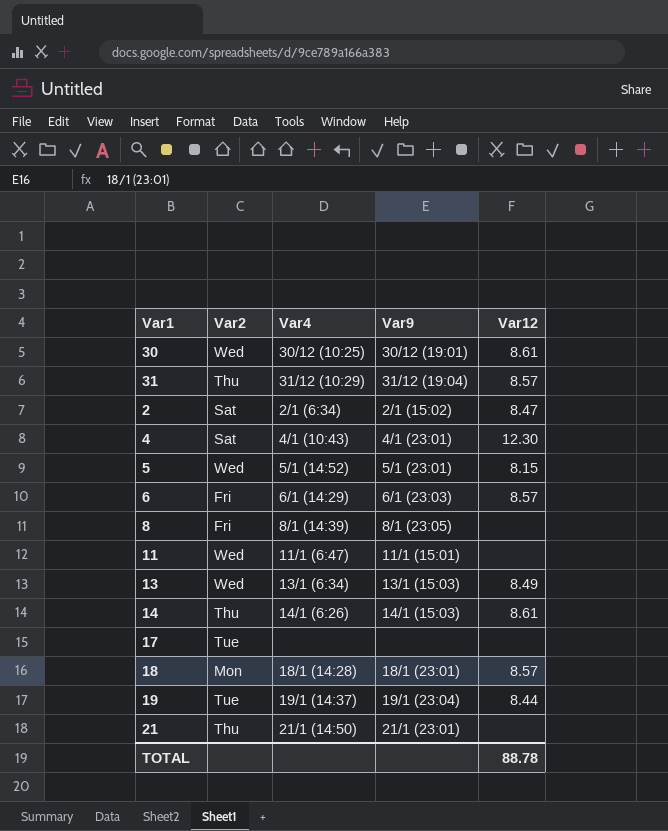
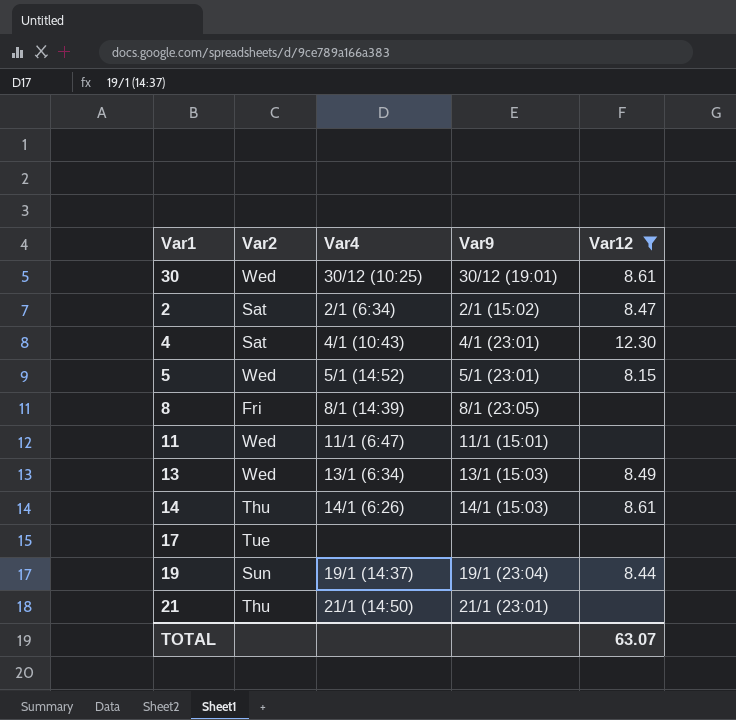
filter: none -> Var12 != 8.57
19 | Var2: Tue -> Sun
TOTAL | Var12: 88.78 -> 63.07

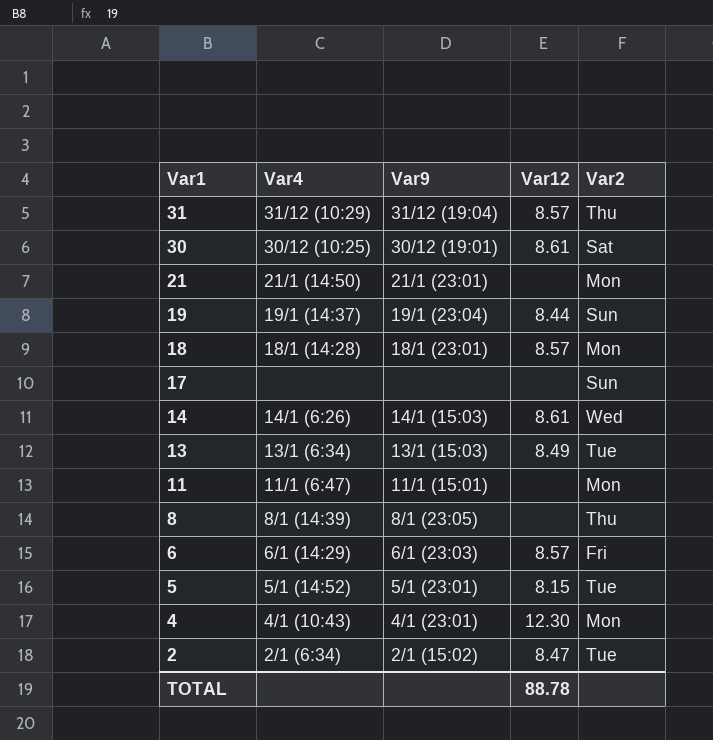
filter: Var12 != 8.57 -> none
row order: none -> Var1 descending
column Var2 | position: 2 -> 5
30 | Var2: Wed -> Sat
21 | Var2: Thu -> Mon
17 | Var2: Tue -> Sun
14 | Var2: Thu -> Wed
13 | Var2: Wed -> Tue
11 | Var2: Wed -> Mon
8 | Var2: Fri -> Thu
5 | Var2: Wed -> Tue
4 | Var2: Sat -> Mon
2 | Var2: Sat -> Tue
TOTAL | Var12: 63.07 -> 88.78

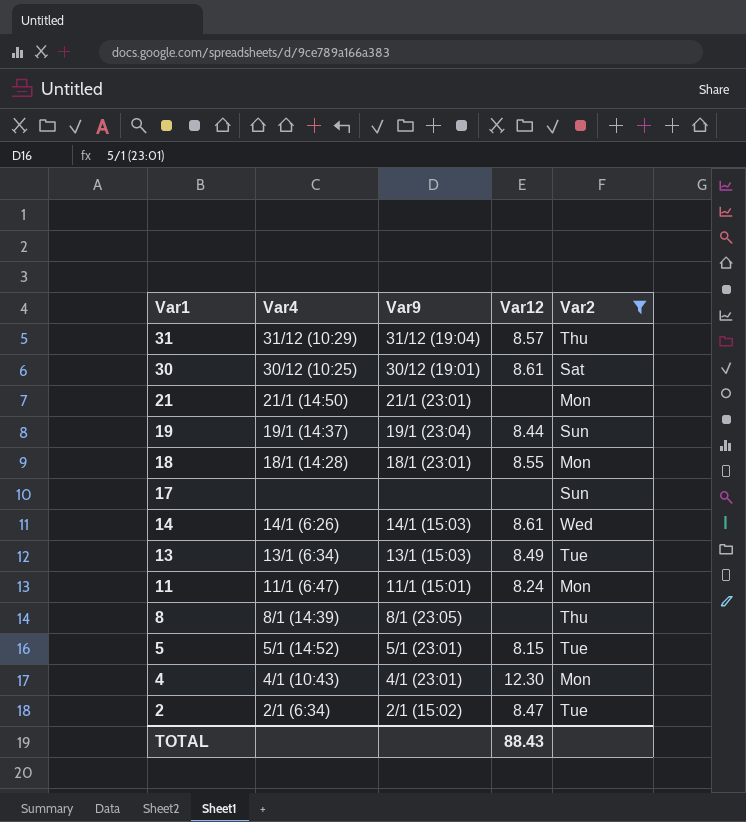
filter: none -> Var2 != Fri
18 | Var12: 8.57 -> 8.55
11 | Var12: none -> 8.24
TOTAL | Var12: 88.78 -> 88.43

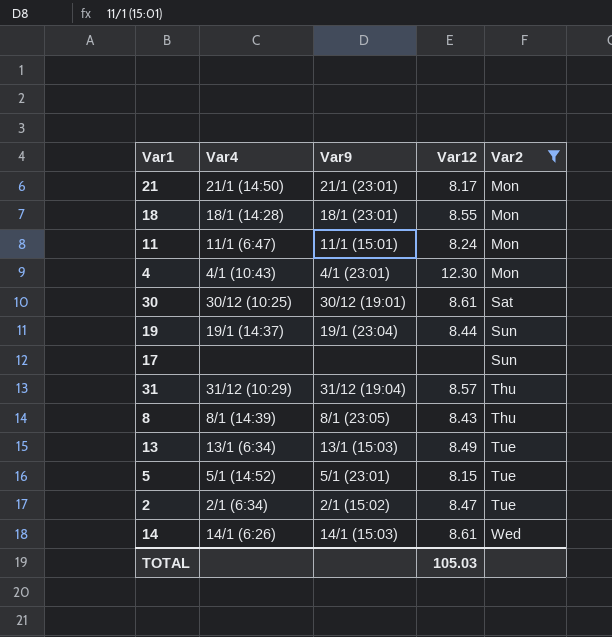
row order: Var1 descending -> Var2 ascending
21 | Var12: none -> 8.17
8 | Var12: none -> 8.43
TOTAL | Var12: 88.43 -> 105.03

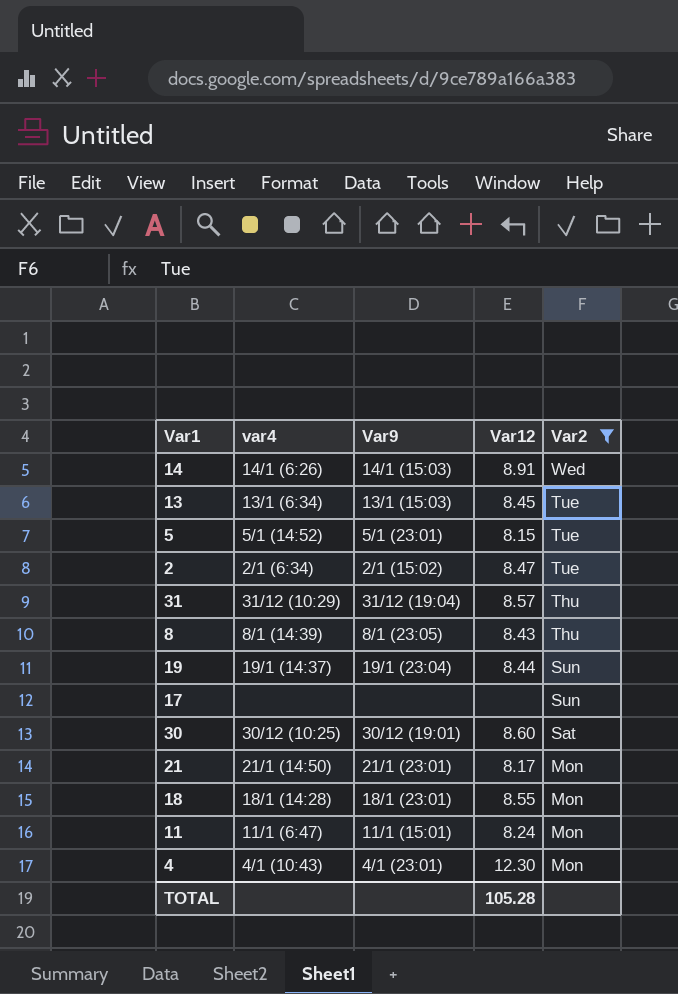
row order: Var2 ascending -> Var2 descending
column name: Var4 -> var4
14 | Var12: 8.61 -> 8.91
13 | Var12: 8.49 -> 8.45
30 | Var12: 8.61 -> 8.60
TOTAL | Var12: 105.03 -> 105.28

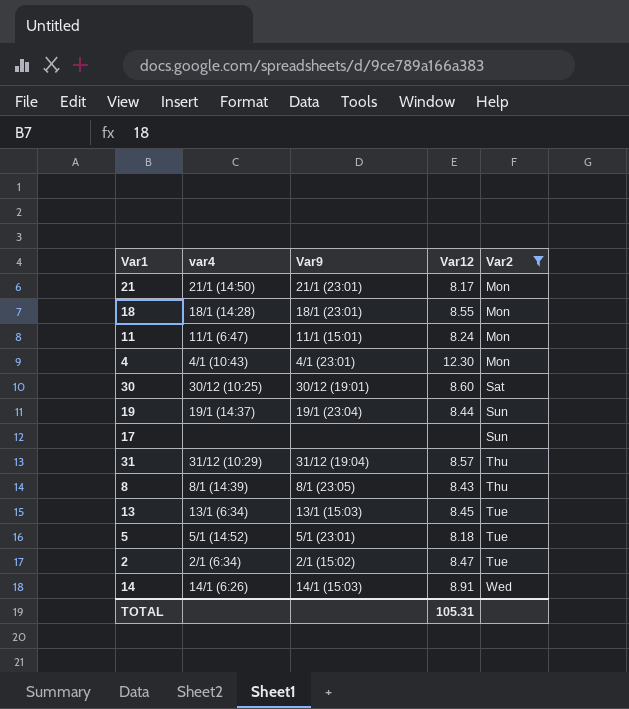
row order: Var2 descending -> Var2 ascending
5 | Var12: 8.15 -> 8.18
TOTAL | Var12: 105.28 -> 105.31

